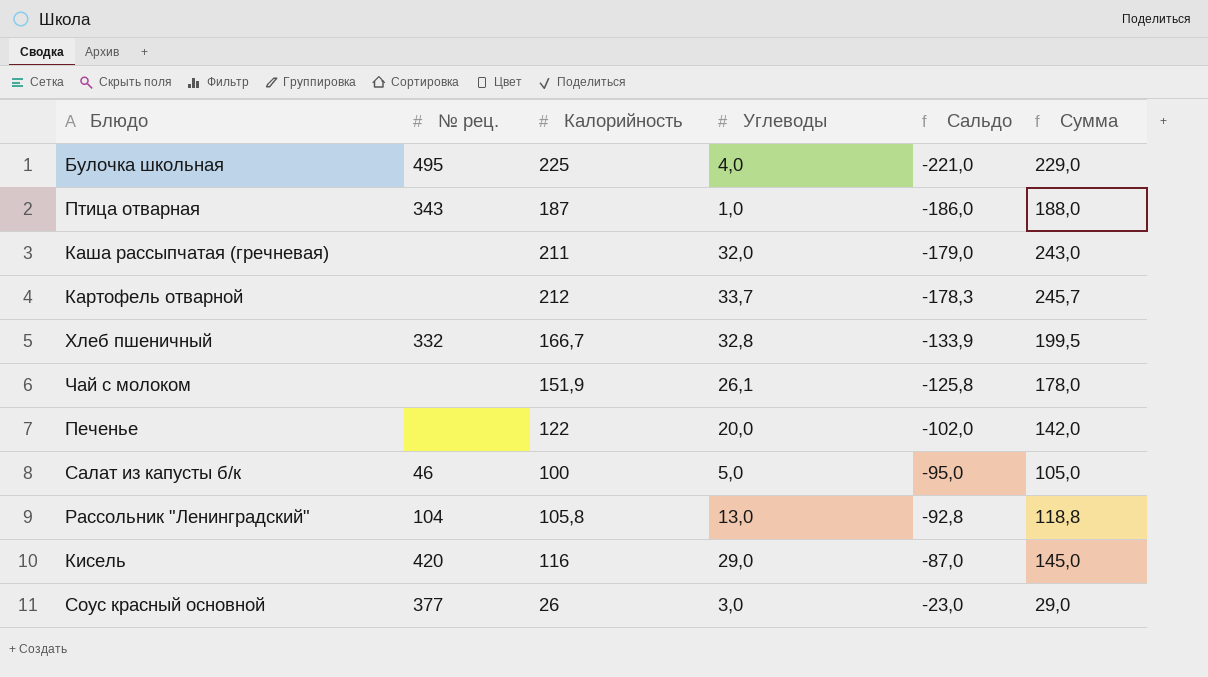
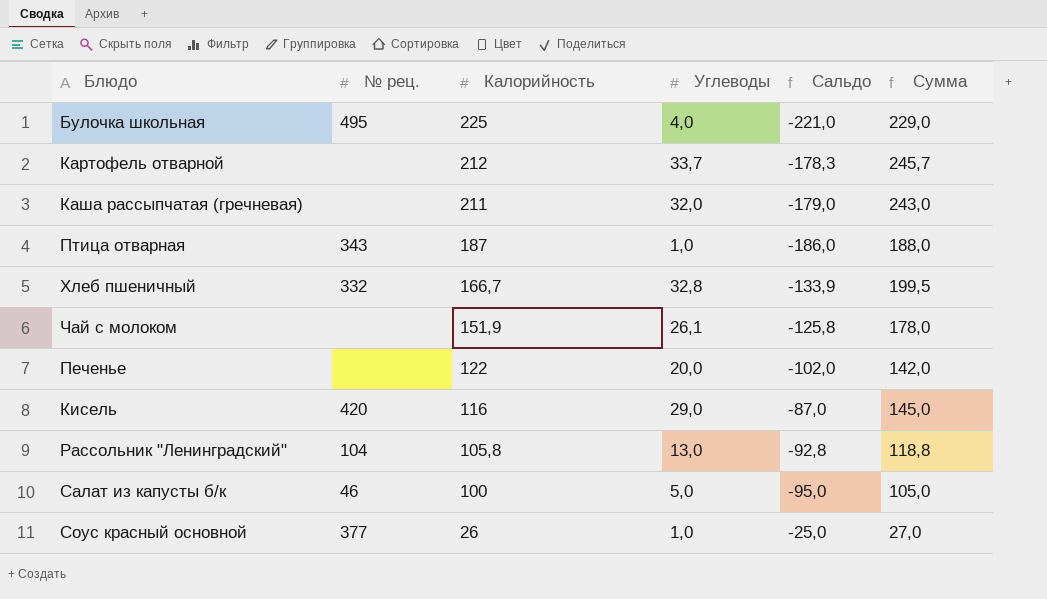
row order: Сальдо ascending -> Калорийность descending
Соус красный основной | Углеводы: 3,0 -> 1,0
Соус красный основной | Сальдо: -23,0 -> -25,0
Соус красный основной | Сумма: 29,0 -> 27,0

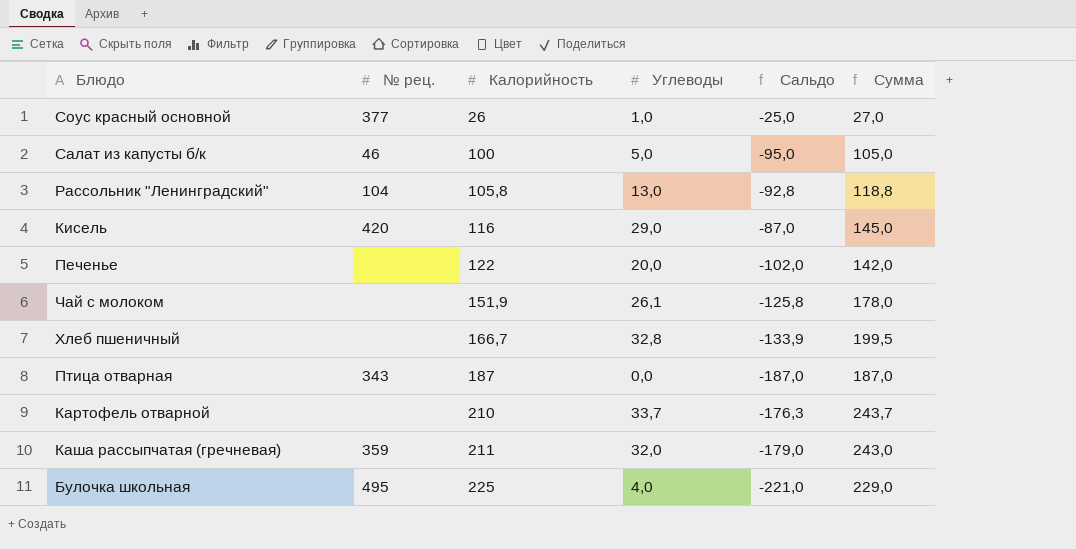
row order: Калорийность descending -> Калорийность ascending
Хлеб пшеничный | № рец.: 332 -> none
Птица отварная | Углеводы: 1,0 -> 0,0
Птица отварная | Сальдо: -186,0 -> -187,0
Птица отварная | Сумма: 188,0 -> 187,0
Картофель отварной | Калорийность: 212 -> 210
Картофель отварной | Сальдо: -178,3 -> -176,3
Картофель отварной | Сумма: 245,7 -> 243,7
Каша рассыпчатая (гречневая) | № рец.: none -> 359

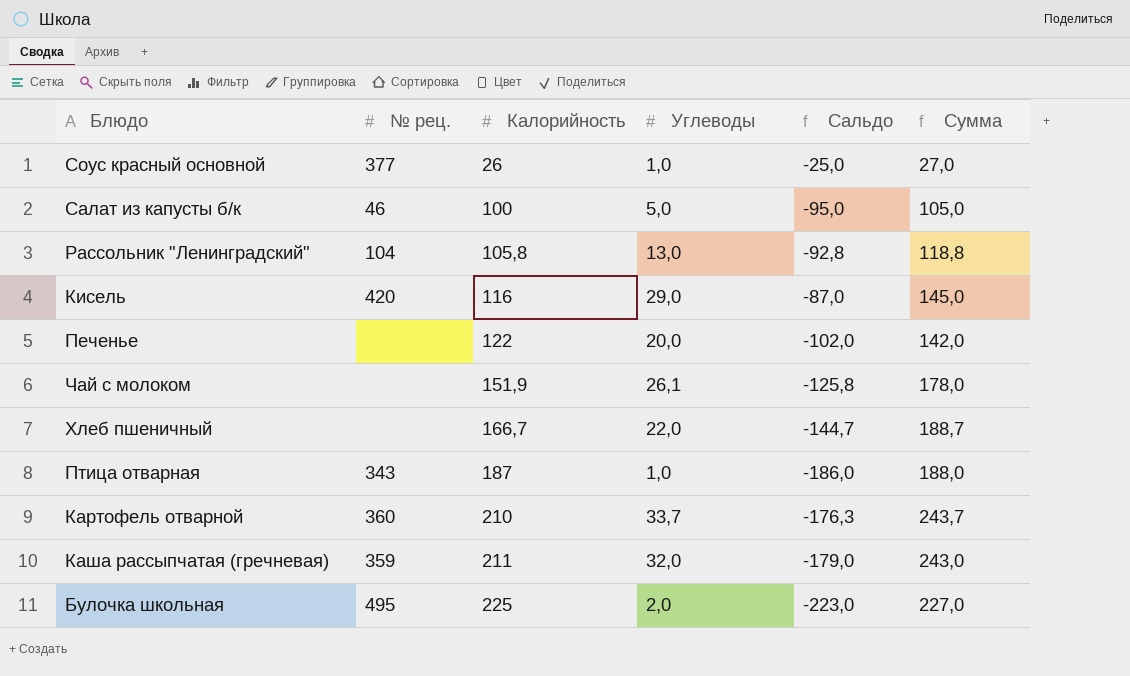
Хлеб пшеничный | Углеводы: 32,8 -> 22,0
Хлеб пшеничный | Сальдо: -133,9 -> -144,7
Хлеб пшеничный | Сумма: 199,5 -> 188,7
Птица отварная | Углеводы: 0,0 -> 1,0
Птица отварная | Сальдо: -187,0 -> -186,0
Птица отварная | Сумма: 187,0 -> 188,0
Картофель отварной | № рец.: none -> 360
Булочка школьная | Углеводы: 4,0 -> 2,0
Булочка школьная | Сальдо: -221,0 -> -223,0
Булочка школьная | Сумма: 229,0 -> 227,0

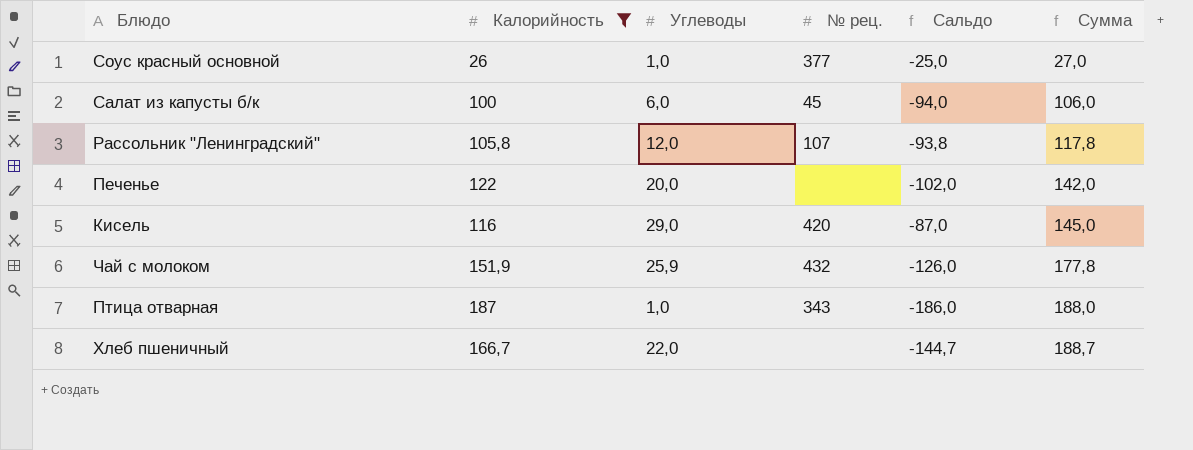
filter: none -> Калорийность <= 187
row order: Калорийность ascending -> Сумма ascending
column № рец. | position: 2 -> 4
Салат из капусты б/к | Углеводы: 5,0 -> 6,0
Салат из капусты б/к | № рец.: 46 -> 45
Салат из капусты б/к | Сальдо: -95,0 -> -94,0
Салат из капусты б/к | Сумма: 105,0 -> 106,0
Рассольник "Ленинградский" | Углеводы: 13,0 -> 12,0
Рассольник "Ленинградский" | № рец.: 104 -> 107
Рассольник "Ленинградский" | Сальдо: -92,8 -> -93,8
Рассольник "Ленинградский" | Сумма: 118,8 -> 117,8
Чай с молоком | Углеводы: 26,1 -> 25,9
Чай с молоком | № рец.: none -> 432
Чай с молоком | Сальдо: -125,8 -> -126,0
Чай с молоком | Сумма: 178,0 -> 177,8

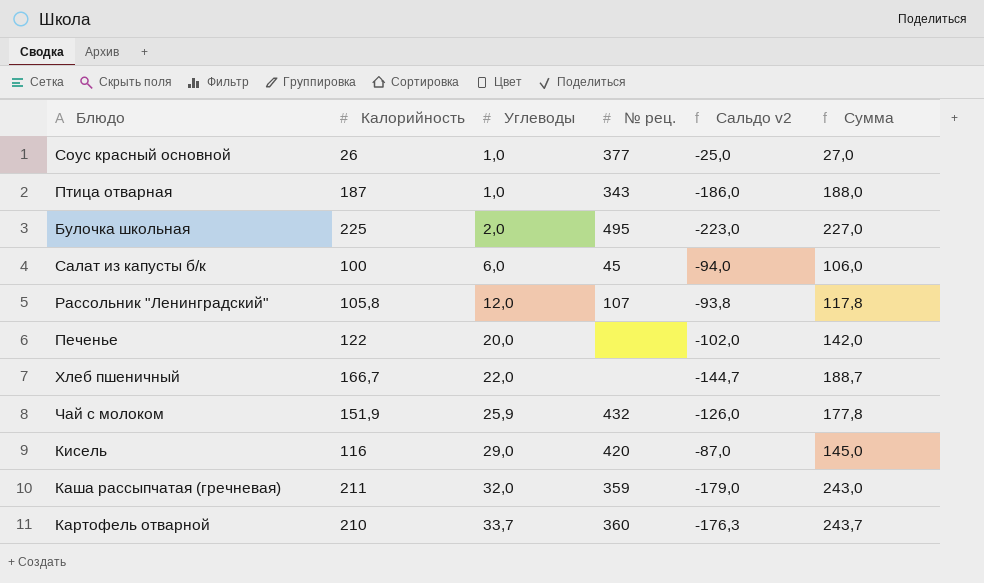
filter: Калорийность <= 187 -> none
row order: Сумма ascending -> Углеводы ascending
column name: Сальдо -> Сальдо v2

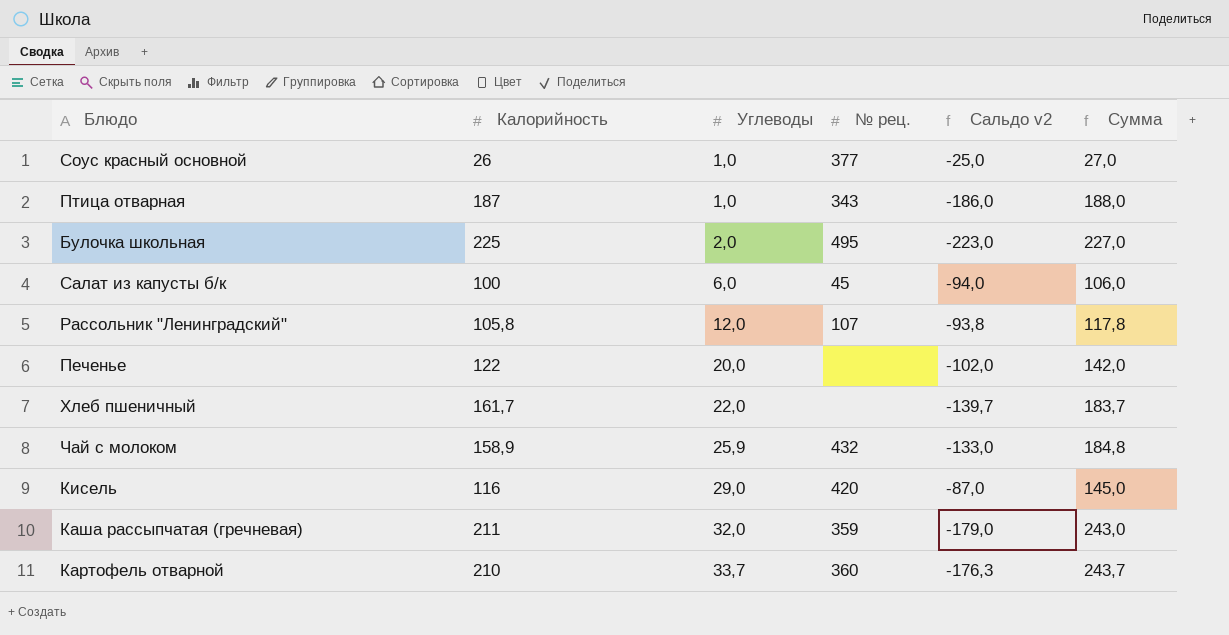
Хлеб пшеничный | Калорийность: 166,7 -> 161,7
Хлеб пшеничный | Сальдо v2: -144,7 -> -139,7
Хлеб пшеничный | Сумма: 188,7 -> 183,7
Чай с молоком | Калорийность: 151,9 -> 158,9
Чай с молоком | Сальдо v2: -126,0 -> -133,0
Чай с молоком | Сумма: 177,8 -> 184,8

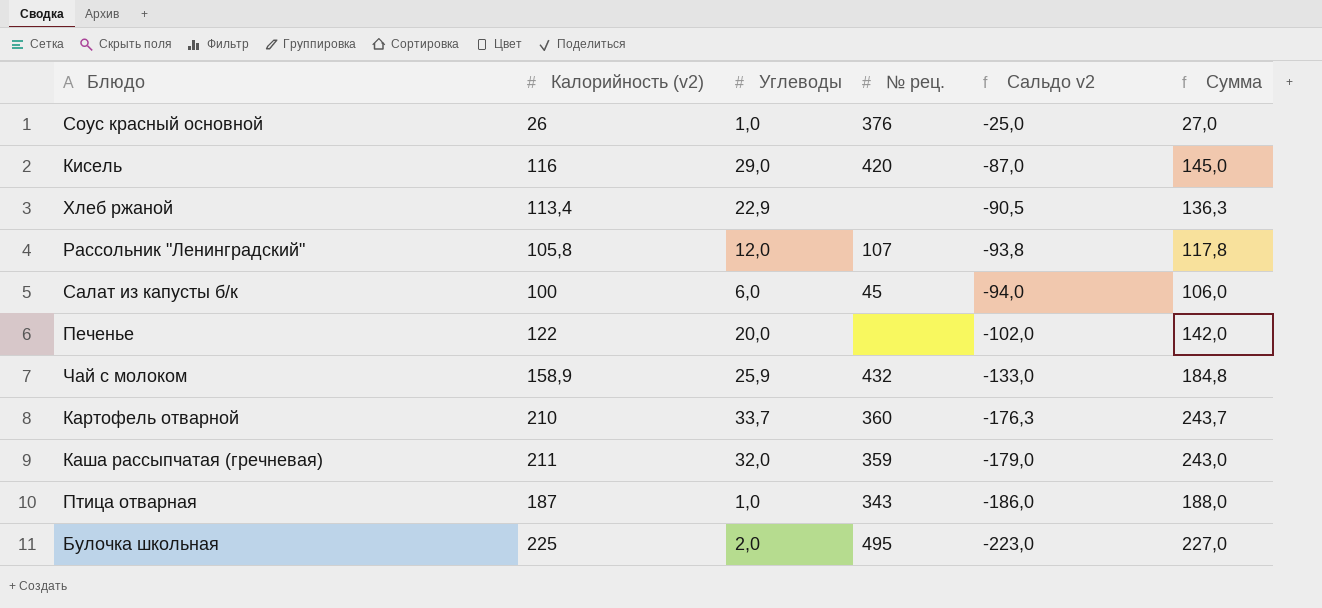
row order: Углеводы ascending -> Сальдо v2 descending
column name: Калорийность -> Калорийность (v2)
row Хлеб пшеничный: 161,7 | 22,0 | none | -139,7 | 183,7 -> none
Соус красный основной | № рец.: 377 -> 376
row Хлеб ржаной: none -> 113,4 | 22,9 | none | -90,5 | 136,3

